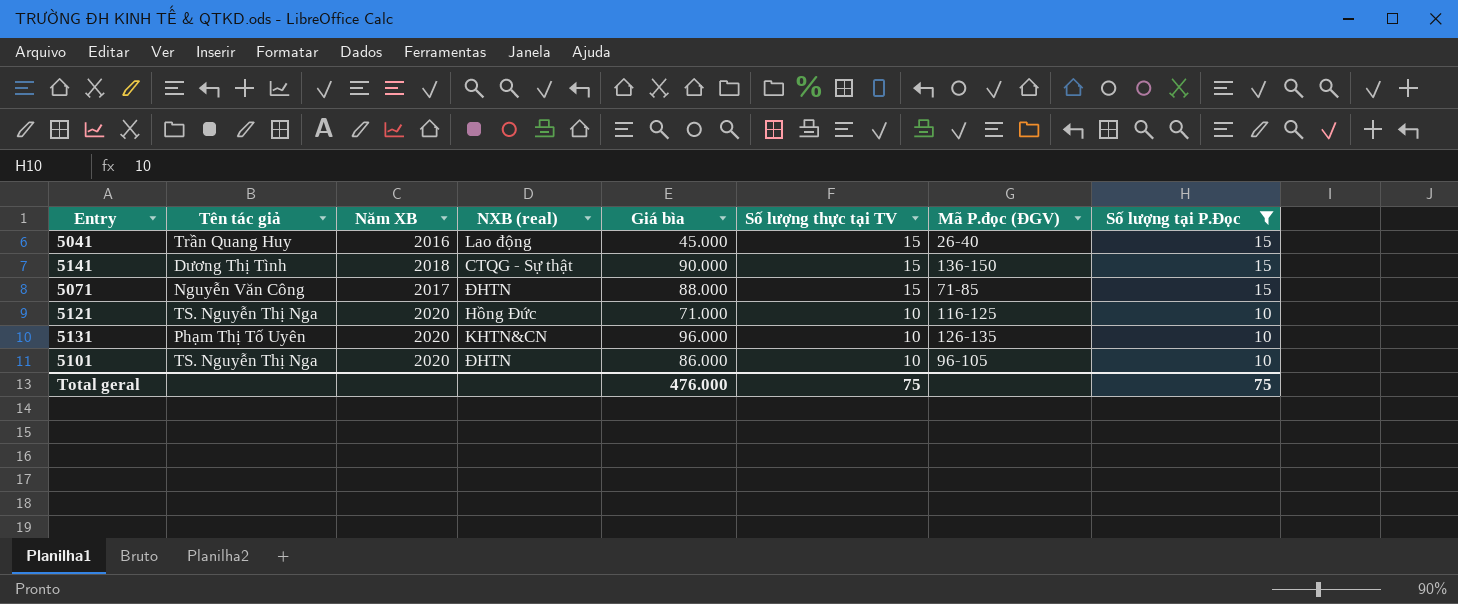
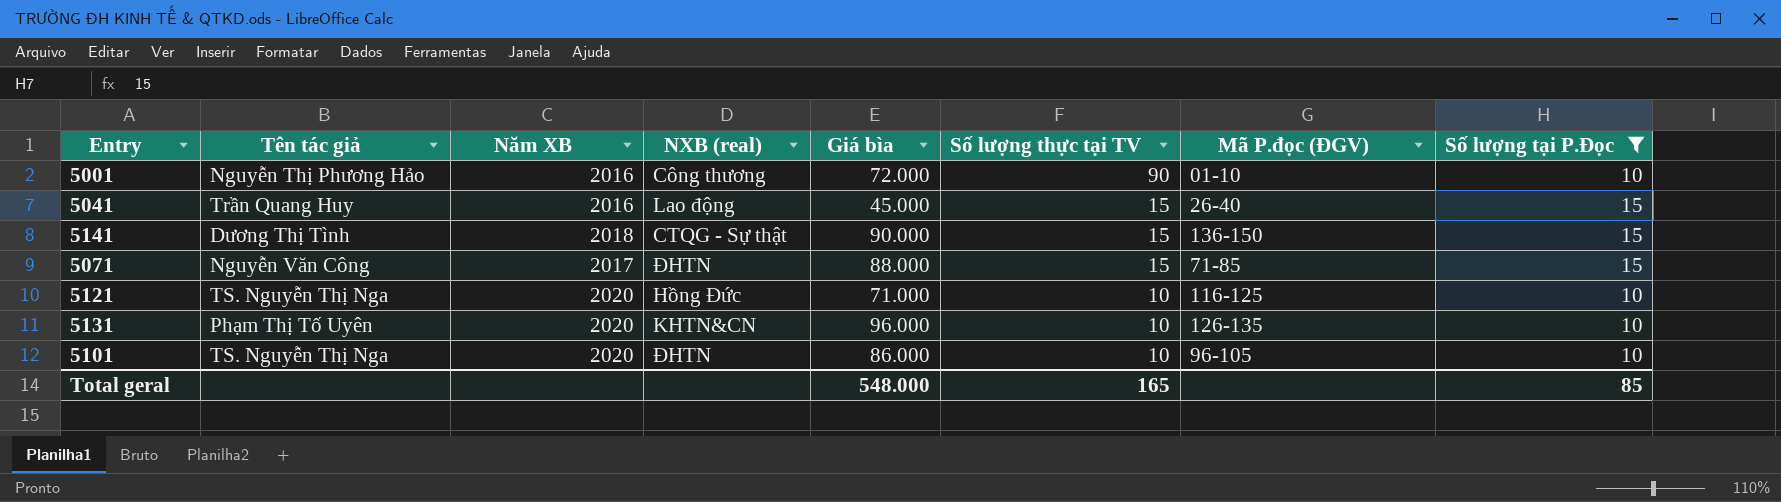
row 5001: none -> Nguyễn Thị Phương Hảo | 2016 | Công thương | 72.000 | 90 | 01-10 | 10
Total geral | Giá bìa: 476.000 -> 548.000
Total geral | Số lượng thực tại TV: 75 -> 165
Total geral | Số lượng tại P.Đọc: 75 -> 85

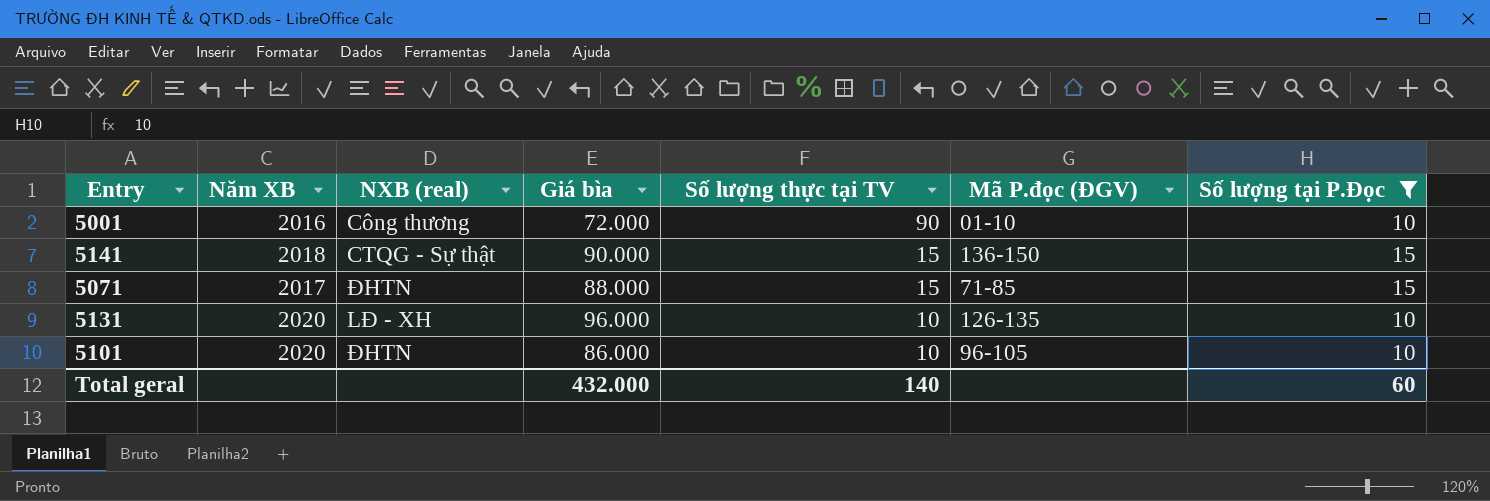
column Tên tác giả | position: 2 -> none
row 5041: Trần Quang Huy | 2016 | Lao động | 45.000 | 15 | 26-40 | 15 -> none
row 5121: TS. Nguyễn Thị Nga | 2020 | Hồng Đức | 71.000 | 10 | 116-125 | 10 -> none
5131 | NXB (real): KHTN&CN -> LĐ - XH
Total geral | Giá bìa: 548.000 -> 432.000
Total geral | Số lượng thực tại TV: 165 -> 140
Total geral | Số lượng tại P.Đọc: 85 -> 60

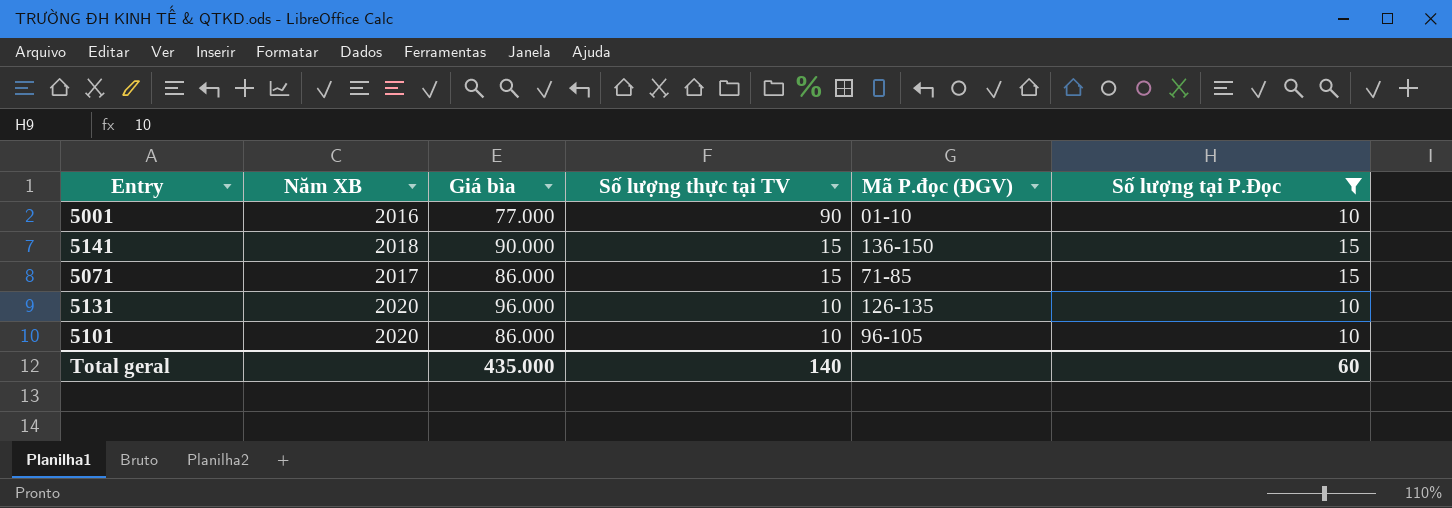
column NXB (real) | position: 3 -> none
5001 | Giá bìa: 72.000 -> 77.000
5071 | Giá bìa: 88.000 -> 86.000
Total geral | Giá bìa: 432.000 -> 435.000

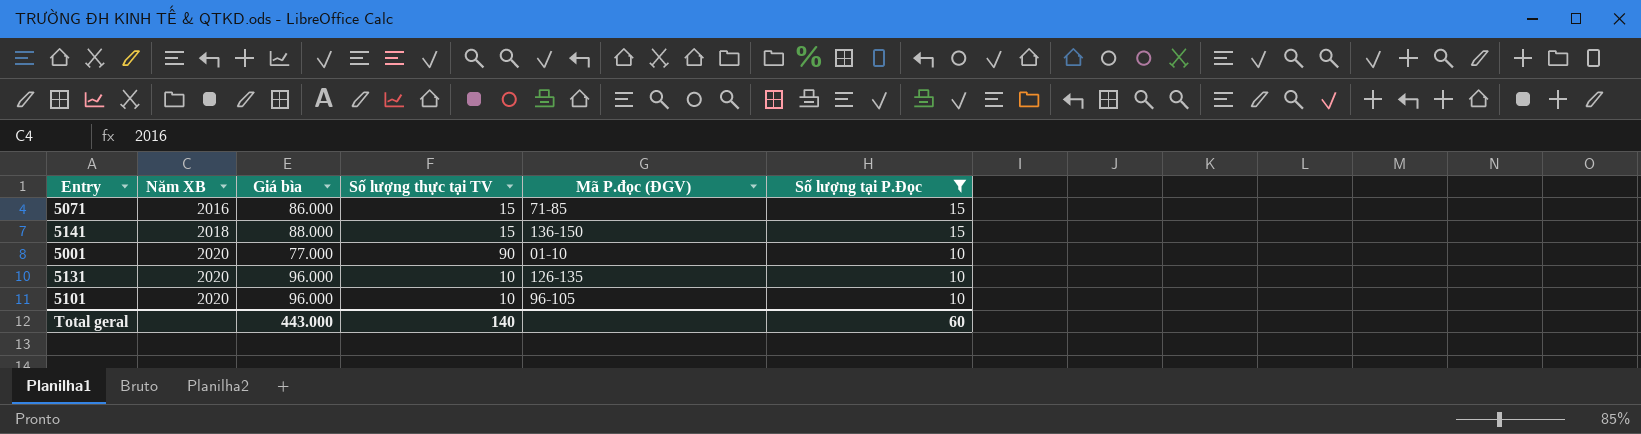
row order: Số lượng thực tại TV descending -> Năm XB ascending
5071 | Năm XB: 2017 -> 2016
5141 | Giá bìa: 90.000 -> 88.000
5001 | Năm XB: 2016 -> 2020
5101 | Giá bìa: 86.000 -> 96.000
Total geral | Giá bìa: 435.000 -> 443.000

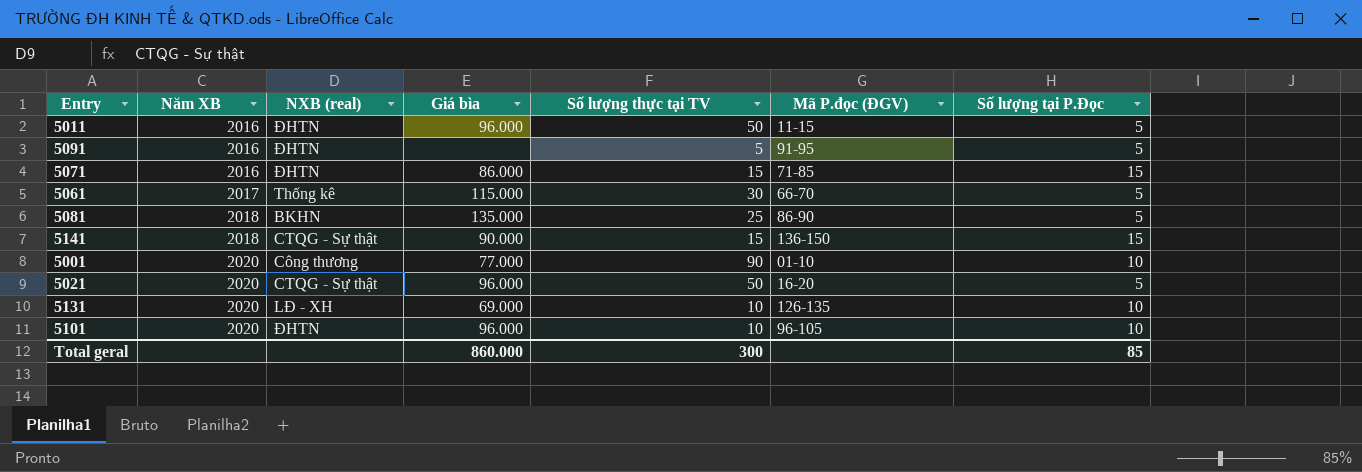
filter: Số lượng tại P.Đọc != 5 -> none
column NXB (real) | position: none -> 3
5141 | Giá bìa: 88.000 -> 90.000
5131 | Giá bìa: 96.000 -> 69.000
Total geral | Giá bìa: 443.000 -> 860.000
Total geral | Số lượng thực tại TV: 140 -> 300
Total geral | Số lượng tại P.Đọc: 60 -> 85

